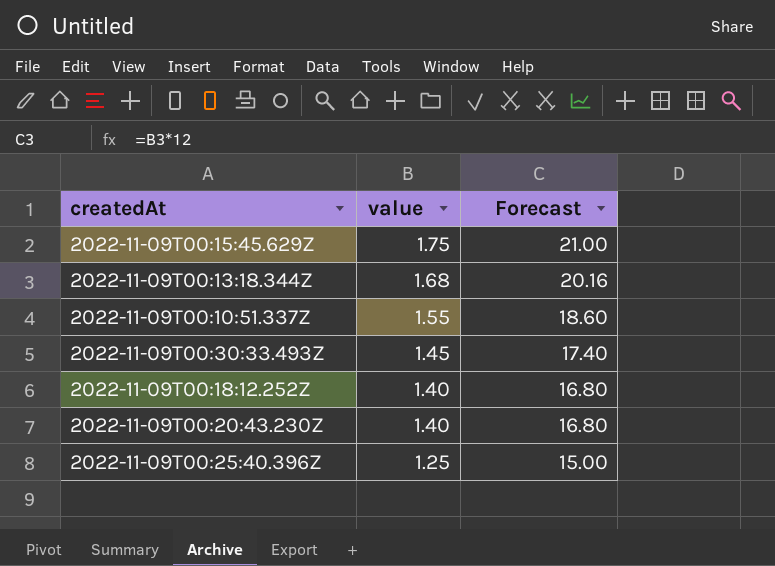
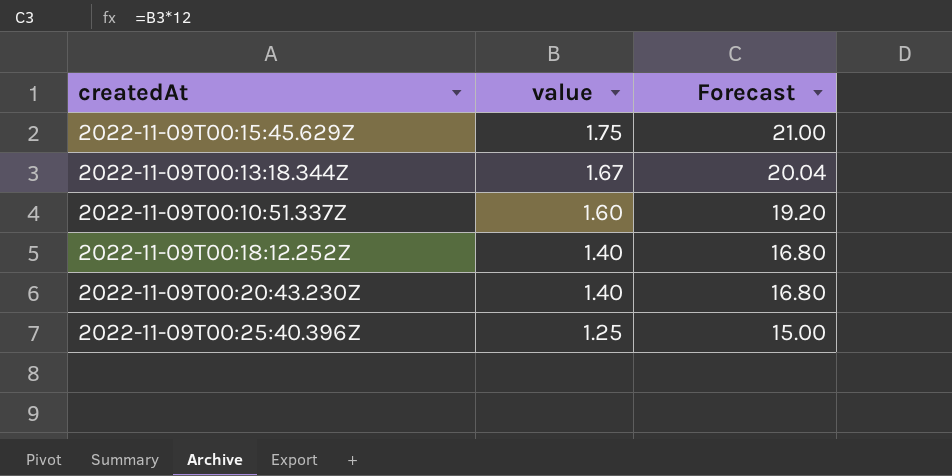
row 2022-11-09T00:30:33.493Z: 1.45 | 17.40 -> none
2022-11-09T00:13:18.344Z | value: 1.68 -> 1.67
2022-11-09T00:13:18.344Z | Forecast: 20.16 -> 20.04
2022-11-09T00:10:51.337Z | value: 1.55 -> 1.60
2022-11-09T00:10:51.337Z | Forecast: 18.60 -> 19.20

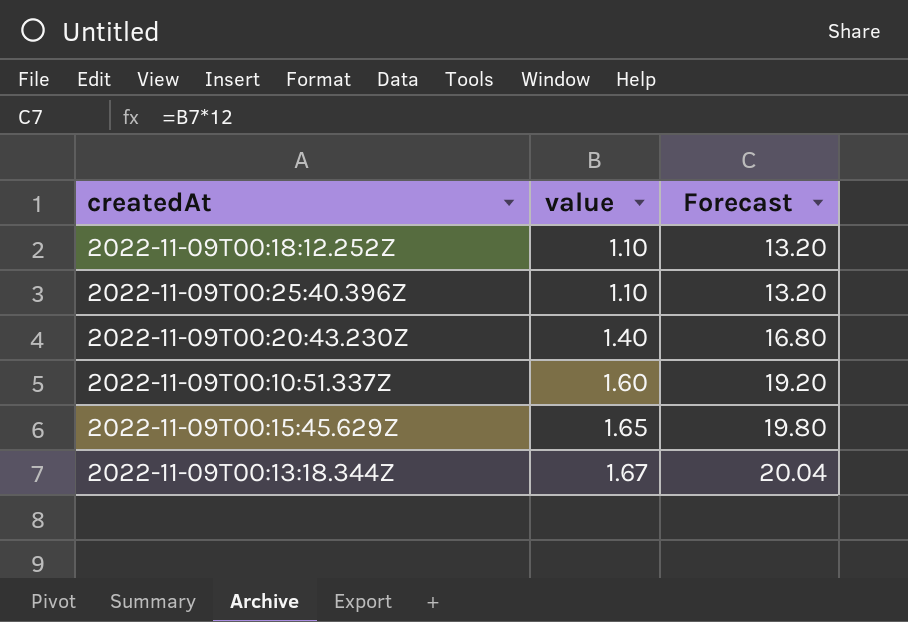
row order: value descending -> value ascending
2022-11-09T00:18:12.252Z | value: 1.40 -> 1.10
2022-11-09T00:18:12.252Z | Forecast: 16.80 -> 13.20
2022-11-09T00:25:40.396Z | value: 1.25 -> 1.10
2022-11-09T00:25:40.396Z | Forecast: 15.00 -> 13.20
2022-11-09T00:15:45.629Z | value: 1.75 -> 1.65
2022-11-09T00:15:45.629Z | Forecast: 21.00 -> 19.80

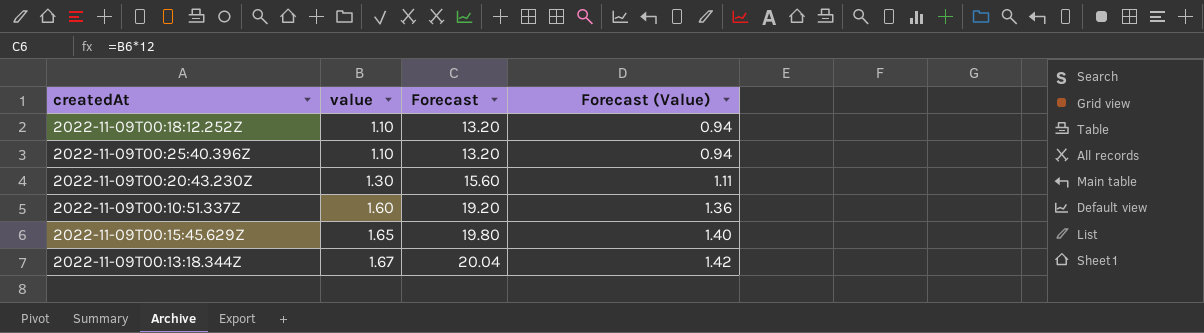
column Forecast (Value) | formula: none -> [value] * 0.85
2022-11-09T00:20:43.230Z | value: 1.40 -> 1.30
2022-11-09T00:20:43.230Z | Forecast: 16.80 -> 15.60

